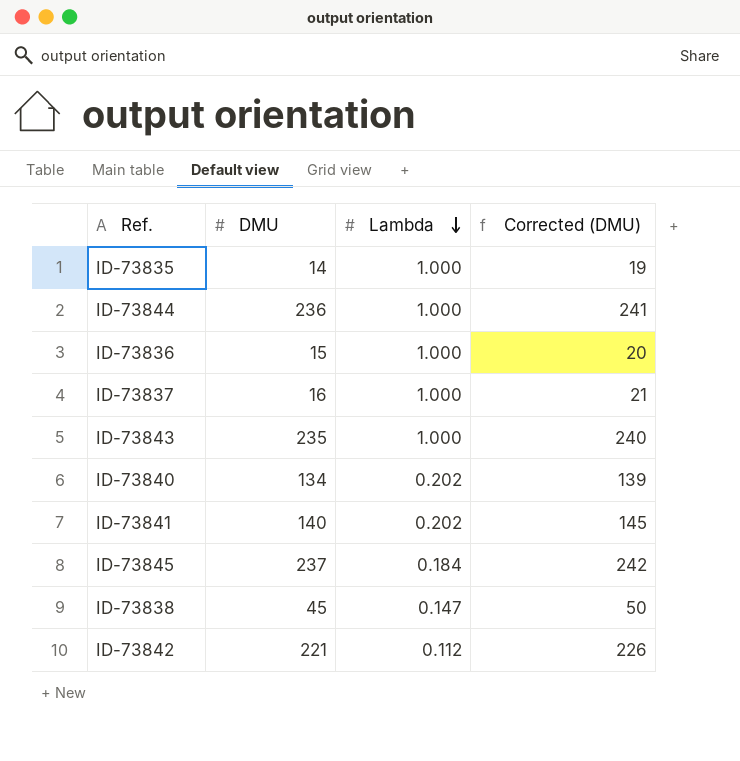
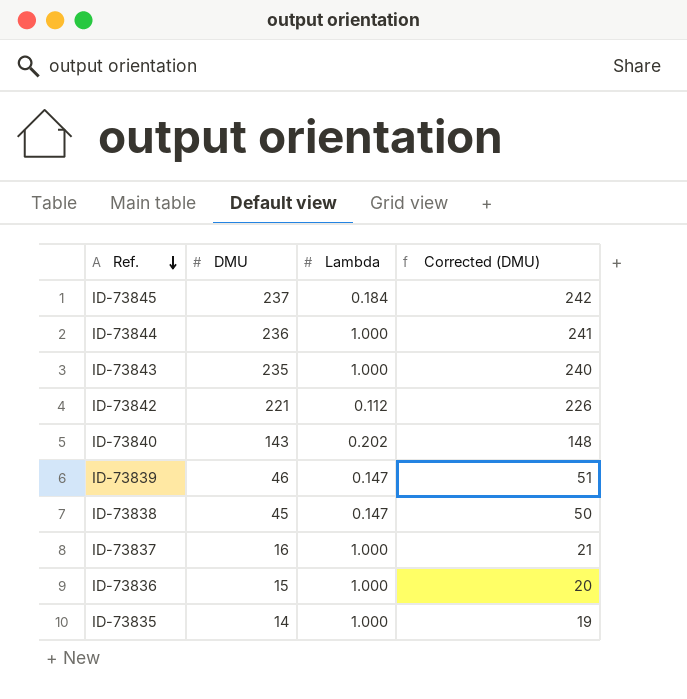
row order: Lambda descending -> Ref. descending
row ID-73841: 140 | 0.202 | 145 -> none
ID-73840 | DMU: 134 -> 143
ID-73840 | Corrected (DMU): 139 -> 148
row ID-73839: none -> 46 | 0.147 | 51

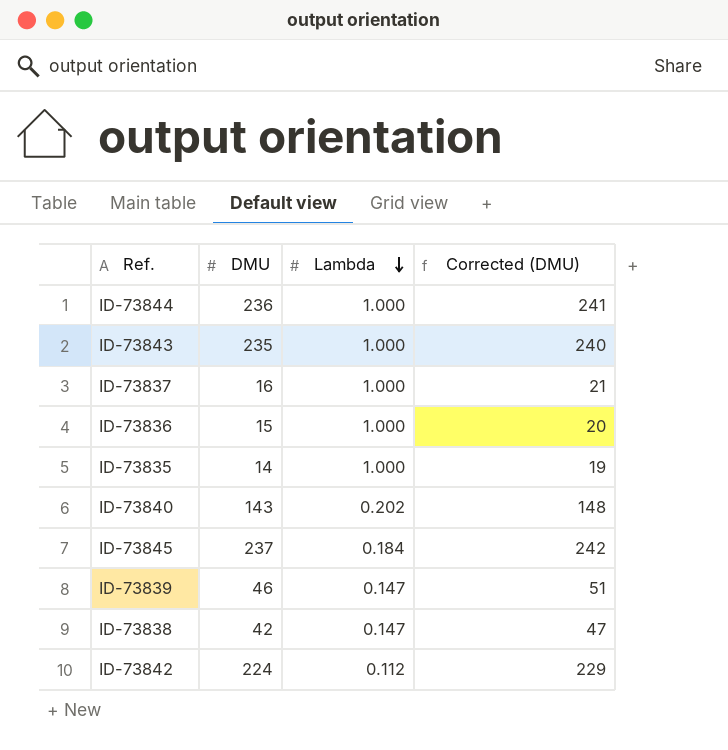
row order: Ref. descending -> Lambda descending
ID-73838 | DMU: 45 -> 42
ID-73838 | Corrected (DMU): 50 -> 47
ID-73842 | DMU: 221 -> 224
ID-73842 | Corrected (DMU): 226 -> 229

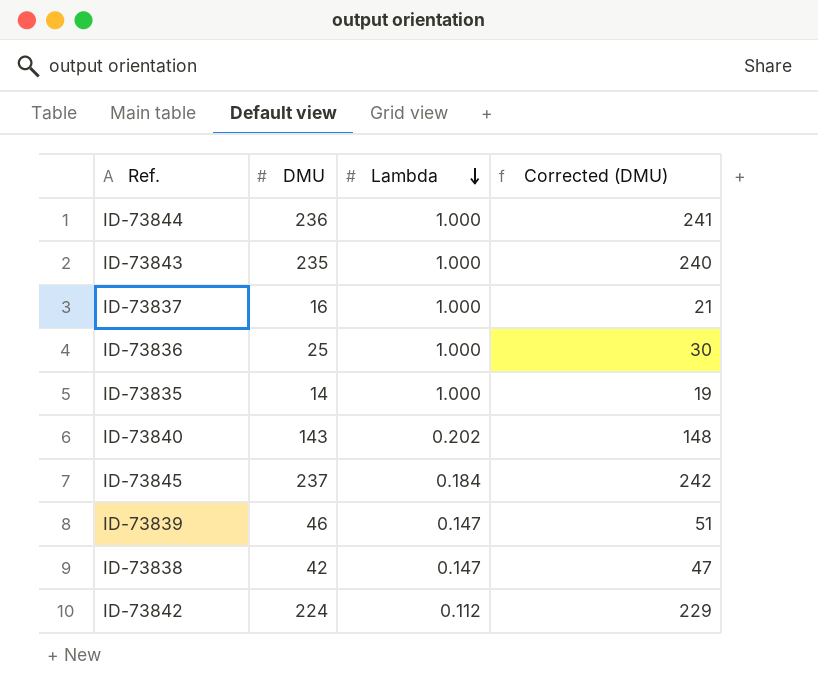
ID-73836 | DMU: 15 -> 25
ID-73836 | Corrected (DMU): 20 -> 30

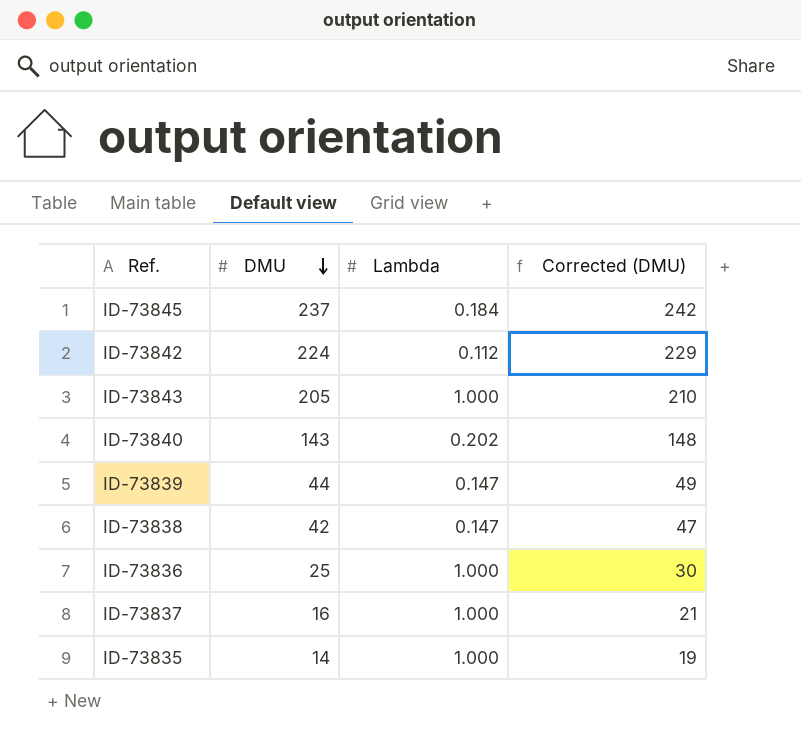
row order: Lambda descending -> DMU descending
row ID-73844: 236 | 1.000 | 241 -> none
ID-73843 | DMU: 235 -> 205
ID-73843 | Corrected (DMU): 240 -> 210
ID-73839 | DMU: 46 -> 44
ID-73839 | Corrected (DMU): 51 -> 49

